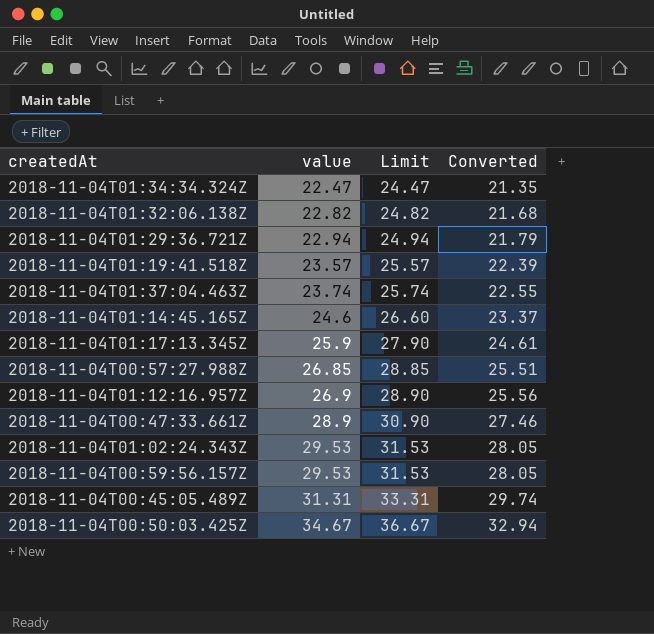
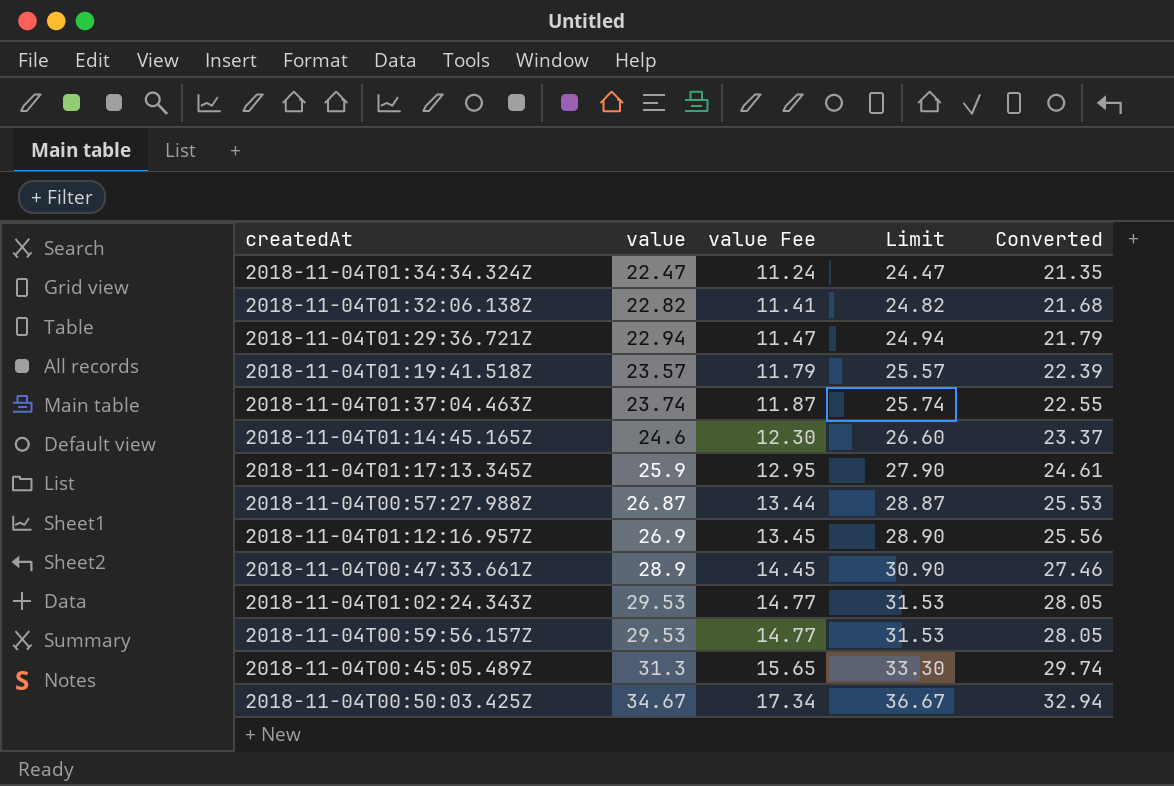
column value Fee | formula: none -> [value] * 0.5
2018-11-04T00:57:27.988Z | value: 26.85 -> 26.87
2018-11-04T00:57:27.988Z | Limit: 28.85 -> 28.87
2018-11-04T00:57:27.988Z | Converted: 25.51 -> 25.53
2018-11-04T00:45:05.489Z | value: 31.31 -> 31.3
2018-11-04T00:45:05.489Z | Limit: 33.31 -> 33.30

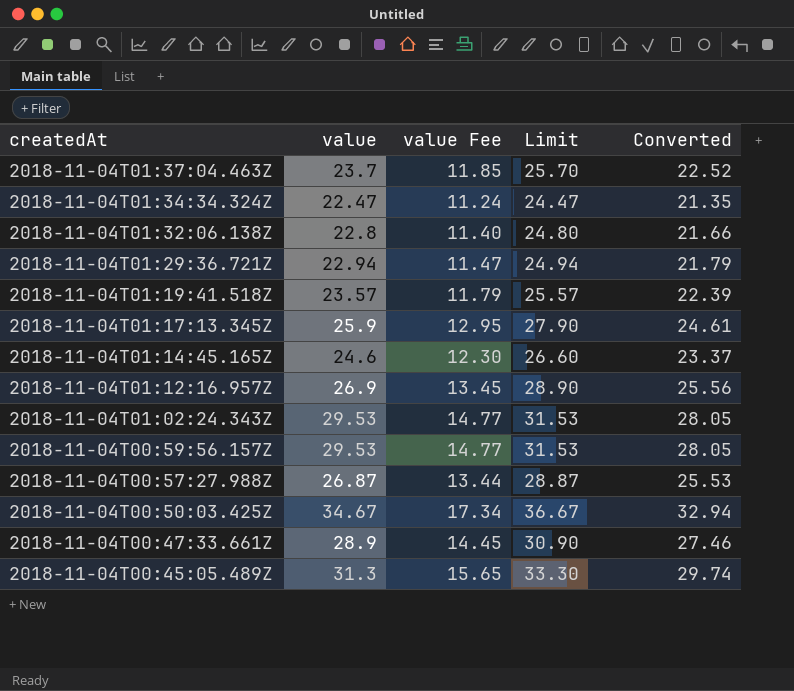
row order: value ascending -> createdAt descending
2018-11-04T01:37:04.463Z | value: 23.74 -> 23.7
2018-11-04T01:37:04.463Z | value Fee: 11.87 -> 11.85
2018-11-04T01:37:04.463Z | Limit: 25.74 -> 25.70
2018-11-04T01:37:04.463Z | Converted: 22.55 -> 22.52
2018-11-04T01:32:06.138Z | value: 22.82 -> 22.8
2018-11-04T01:32:06.138Z | value Fee: 11.41 -> 11.40
2018-11-04T01:32:06.138Z | Limit: 24.82 -> 24.80
2018-11-04T01:32:06.138Z | Converted: 21.68 -> 21.66

